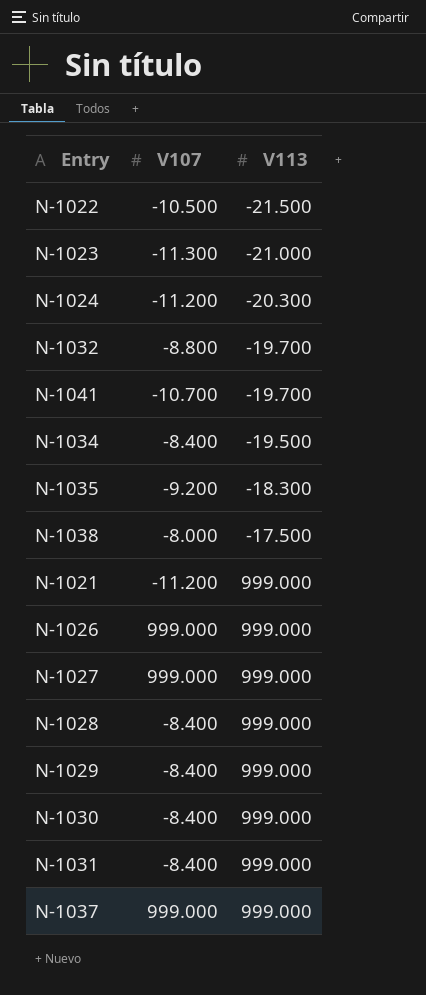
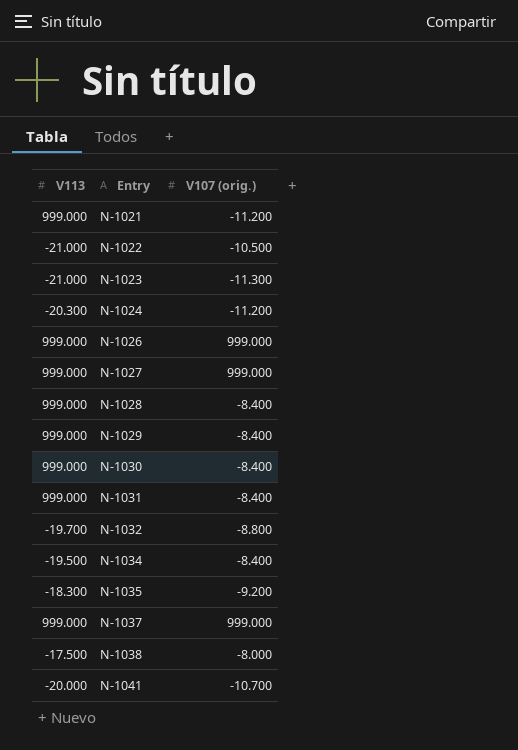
row order: V113 ascending -> Entry ascending
column V113 | position: 3 -> 1
column name: V107 -> V107 (orig.)
N-1022 | V113: -21.500 -> -21.000
N-1041 | V113: -19.700 -> -20.000

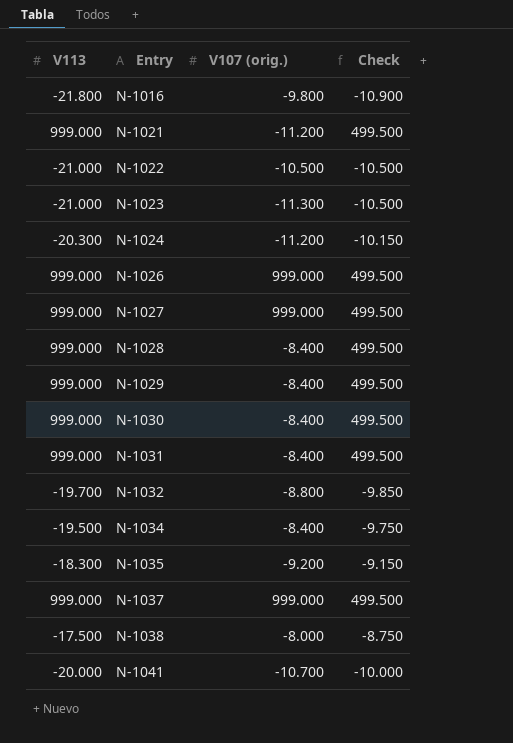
column Check | formula: none -> [V113] * 0.5
row N-1016: none -> -21.800 | -9.800 | -10.900

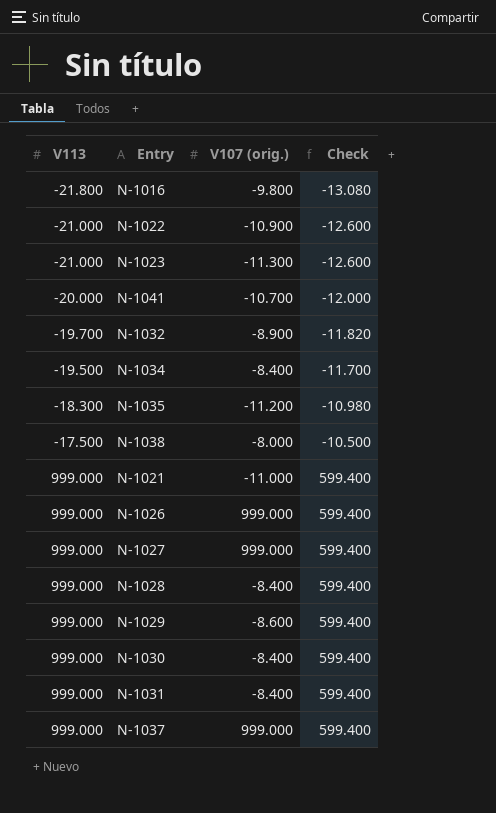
row order: Entry ascending -> V113 ascending
column Check | formula: [V113] * 0.5 -> [V113] * 0.6
row N-1024: -20.300 | -11.200 | -10.150 -> none
N-1022 | V107 (orig.): -10.500 -> -10.900
N-1032 | V107 (orig.): -8.800 -> -8.900
N-1035 | V107 (orig.): -9.200 -> -11.200
N-1021 | V107 (orig.): -11.200 -> -11.000
N-1029 | V107 (orig.): -8.400 -> -8.600

